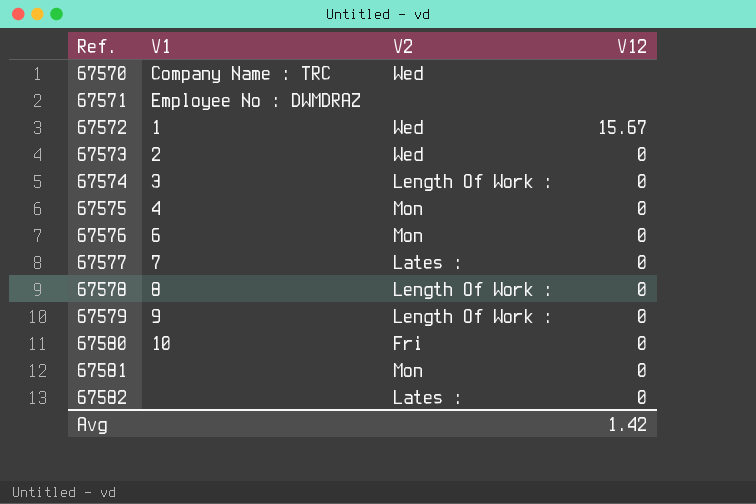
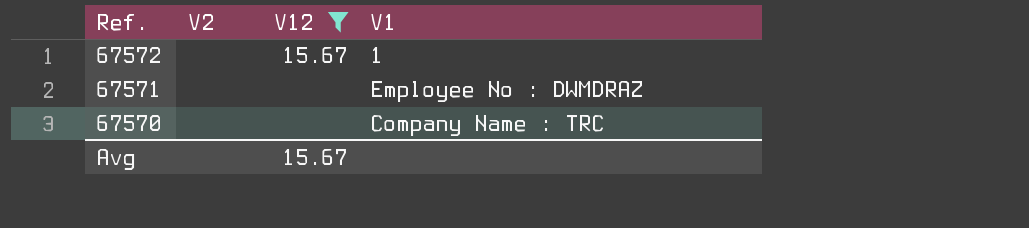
filter: none -> V12 != 0
row order: Ref. ascending -> Ref. descending
column V1 | position: 2 -> 4
67572 | V2: Wed -> none
67570 | V2: Wed -> none
Avg | V12: 1.42 -> 15.67

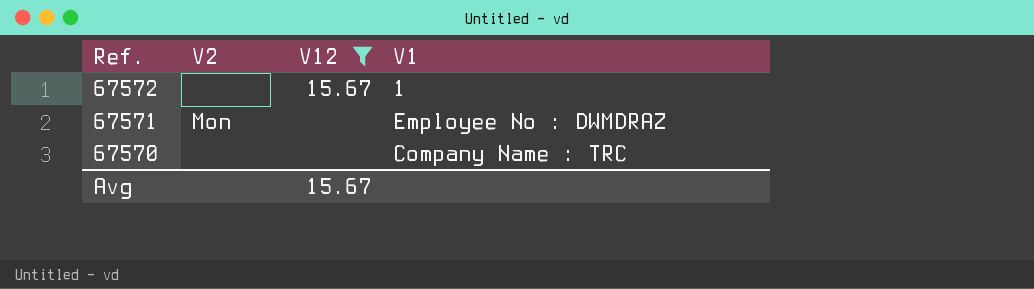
67571 | V2: none -> Mon

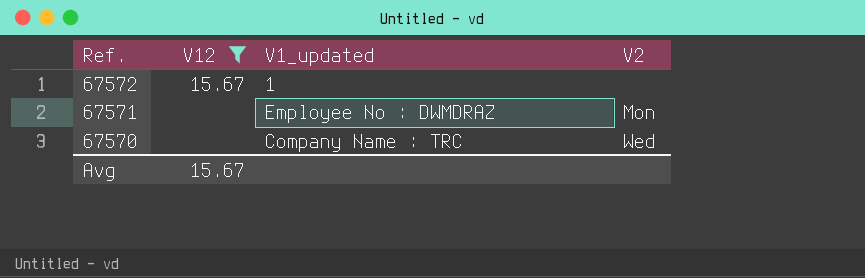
column name: V1 -> V1_updated
column V2 | position: 2 -> 4
67570 | V2: none -> Wed

